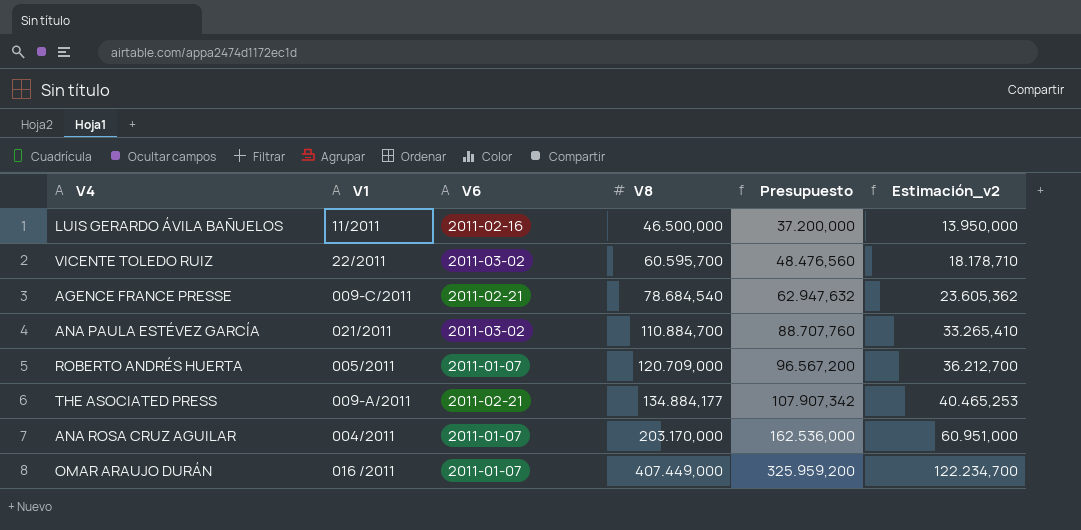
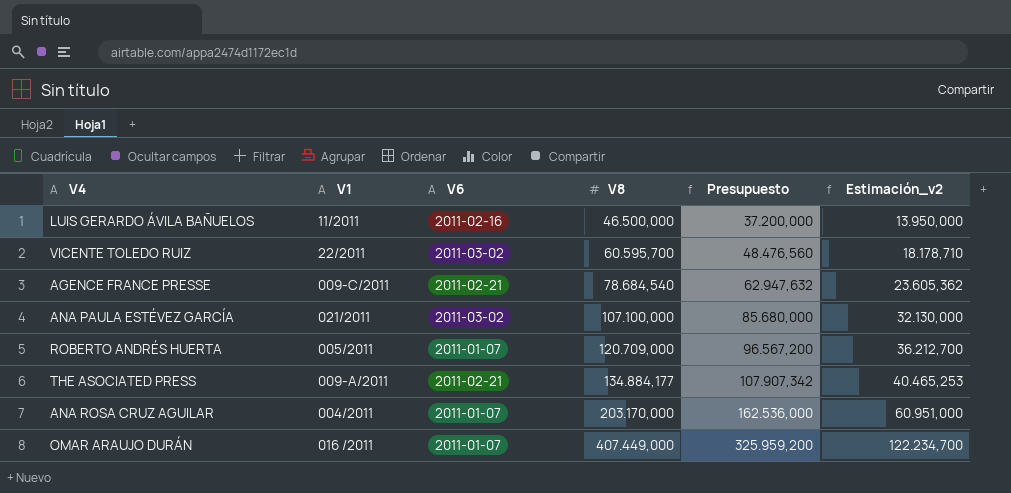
ANA PAULA ESTÉVEZ GARCÍA | V8: 110.884,700 -> 107.100,000
ANA PAULA ESTÉVEZ GARCÍA | Presupuesto: 88.707,760 -> 85.680,000
ANA PAULA ESTÉVEZ GARCÍA | Estimación_v2: 33.265,410 -> 32.130,000

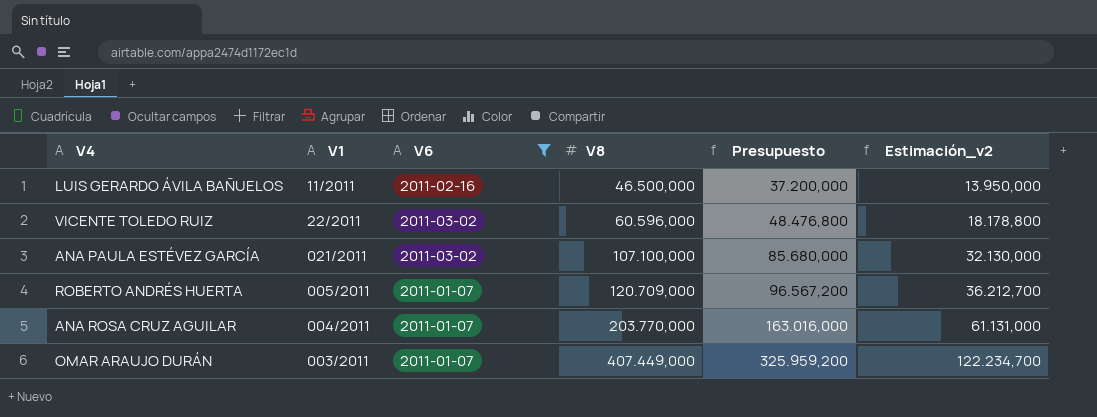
filter: none -> V6 != 2011-02-21
VICENTE TOLEDO RUIZ | V8: 60.595,700 -> 60.596,000
VICENTE TOLEDO RUIZ | Presupuesto: 48.476,560 -> 48.476,800
VICENTE TOLEDO RUIZ | Estimación_v2: 18.178,710 -> 18.178,800
ANA ROSA CRUZ AGUILAR | V8: 203.170,000 -> 203.770,000
ANA ROSA CRUZ AGUILAR | Presupuesto: 162.536,000 -> 163.016,000
ANA ROSA CRUZ AGUILAR | Estimación_v2: 60.951,000 -> 61.131,000
OMAR ARAUJO DURÁN | V1: 016 /2011 -> 003/2011

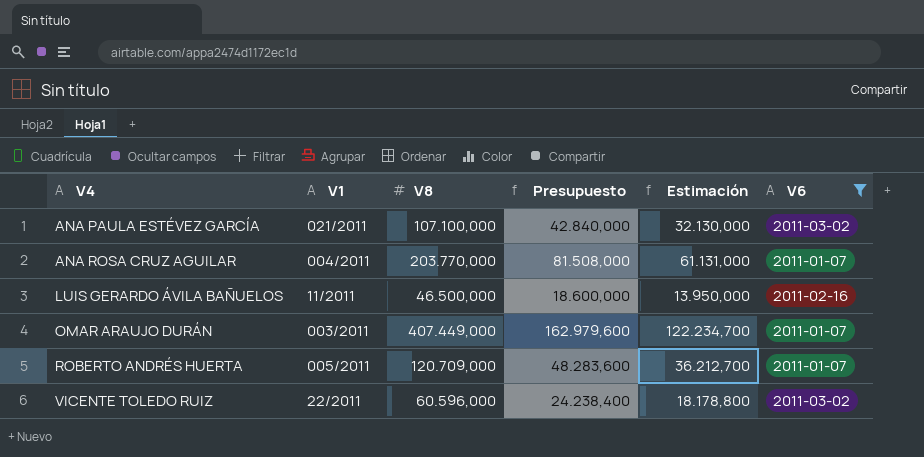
row order: V8 ascending -> V4 ascending
column Presupuesto | formula: [V8] * 0,8 -> [V8] * 0,4
column name: Estimación_v2 -> Estimación
column V6 | position: 3 -> 6

